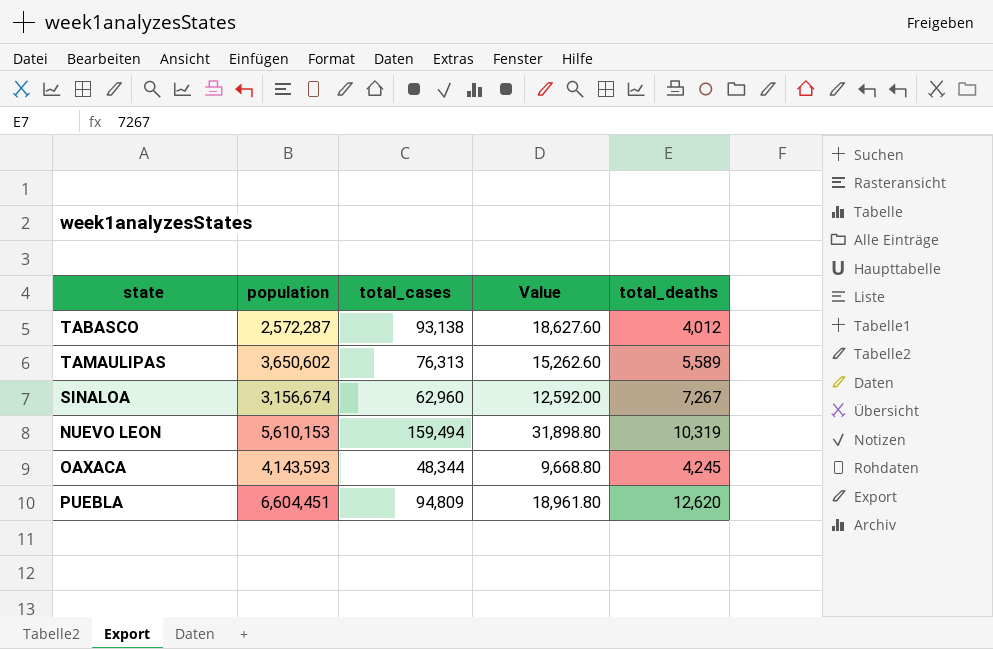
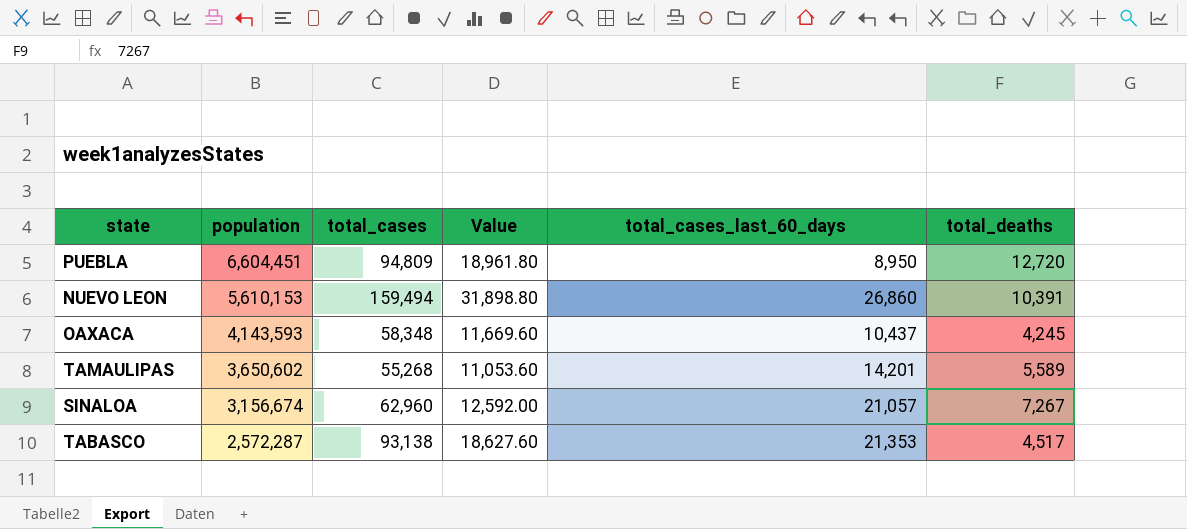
row order: none -> population descending
column total_cases_last_60_days | position: none -> 5
PUEBLA | total_deaths: 12,620 -> 12,720
NUEVO LEON | total_deaths: 10,319 -> 10,391
OAXACA | total_cases: 48,344 -> 58,348
OAXACA | Value: 9,668.80 -> 11,669.60
TAMAULIPAS | total_cases: 76,313 -> 55,268
TAMAULIPAS | Value: 15,262.60 -> 11,053.60
TABASCO | total_deaths: 4,012 -> 4,517

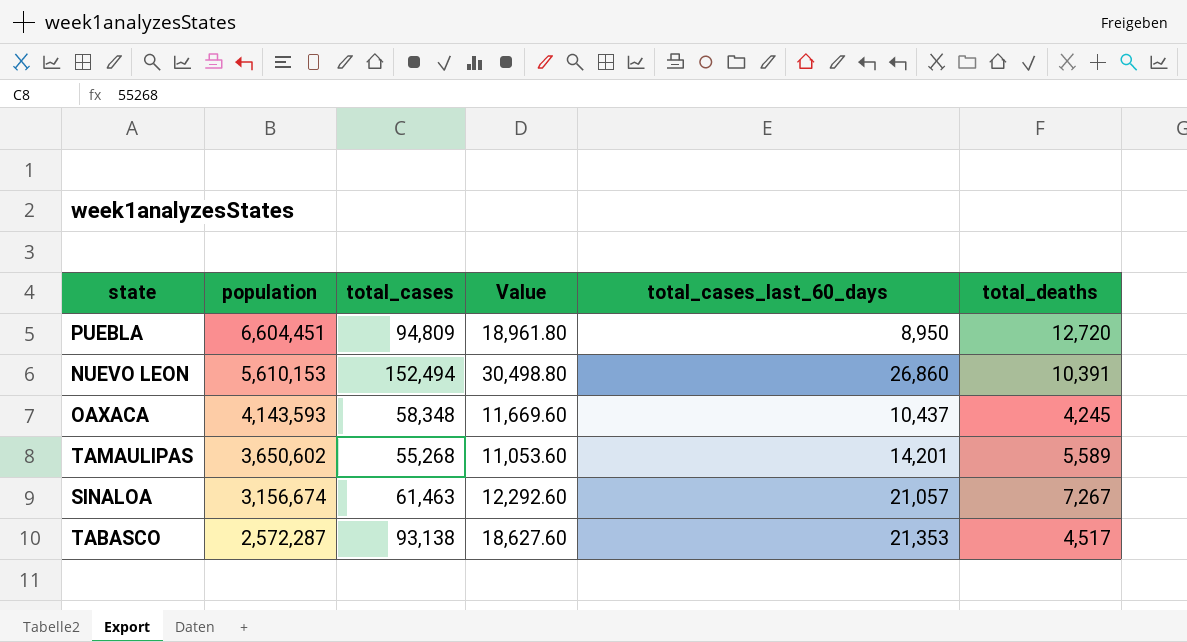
NUEVO LEON | total_cases: 159,494 -> 152,494
NUEVO LEON | Value: 31,898.80 -> 30,498.80
SINALOA | total_cases: 62,960 -> 61,463
SINALOA | Value: 12,592.00 -> 12,292.60

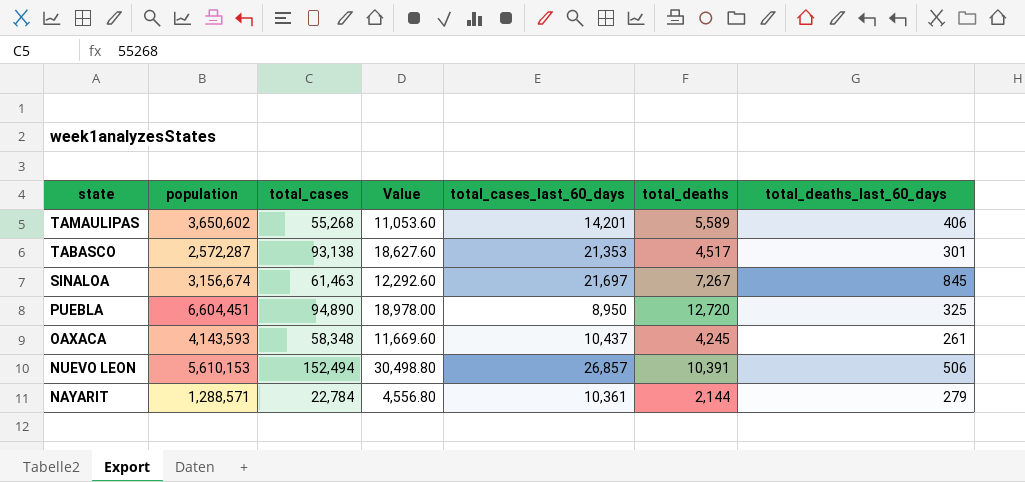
row order: population descending -> state descending
column total_deaths_last_60_days | position: none -> 7
SINALOA | total_cases_last_60_days: 21,057 -> 21,697
PUEBLA | total_cases: 94,809 -> 94,890
PUEBLA | Value: 18,961.80 -> 18,978.00
NUEVO LEON | total_cases_last_60_days: 26,860 -> 26,857
row NAYARIT: none -> 1,288,571 | 22,784 | 4,556.80 | 10,361 | 2,144 | 279

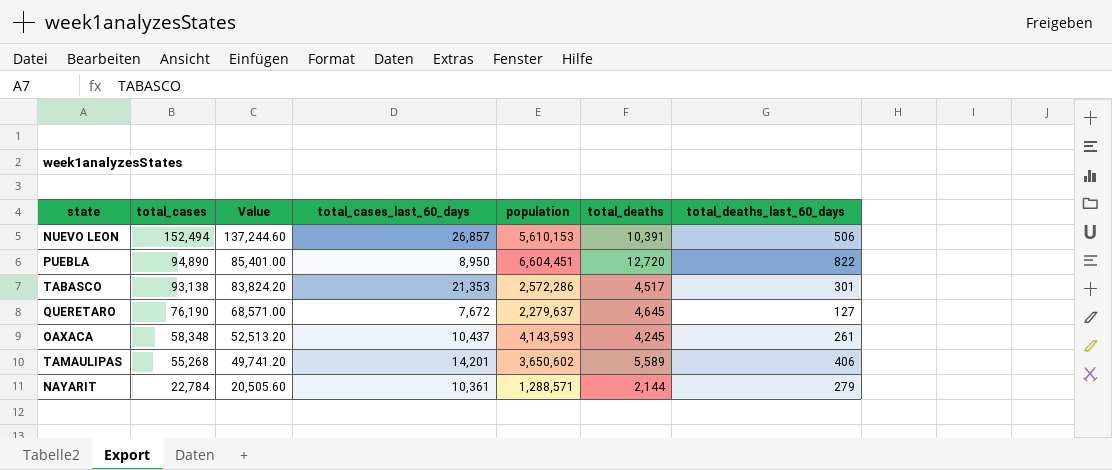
row order: state descending -> total_cases descending
column Value | formula: [total_cases] * 0.2 -> [total_cases] * 0.9
column population | position: 2 -> 5
row SINALOA: 3,156,674 | 61,463 | 12,292.60 | 21,697 | 7,267 | 845 -> none
PUEBLA | total_deaths_last_60_days: 325 -> 822
TABASCO | population: 2,572,287 -> 2,572,286
row QUERETARO: none -> 76,190 | 68,571.00 | 7,672 | 2,279,637 | 4,645 | 127

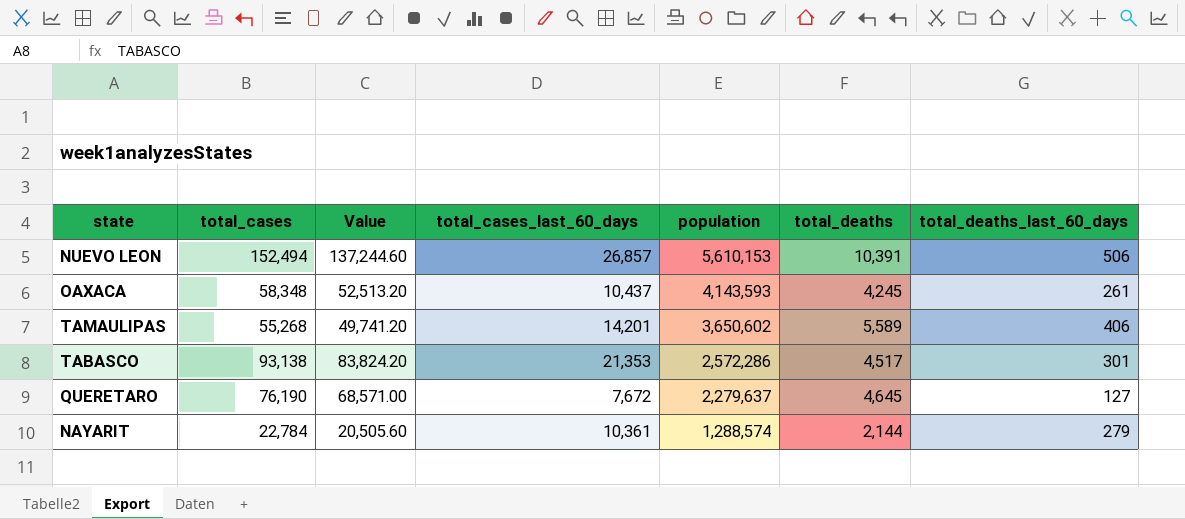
row order: total_cases descending -> population descending
row PUEBLA: 94,890 | 85,401.00 | 8,950 | 6,604,451 | 12,720 | 822 -> none
NAYARIT | population: 1,288,571 -> 1,288,574

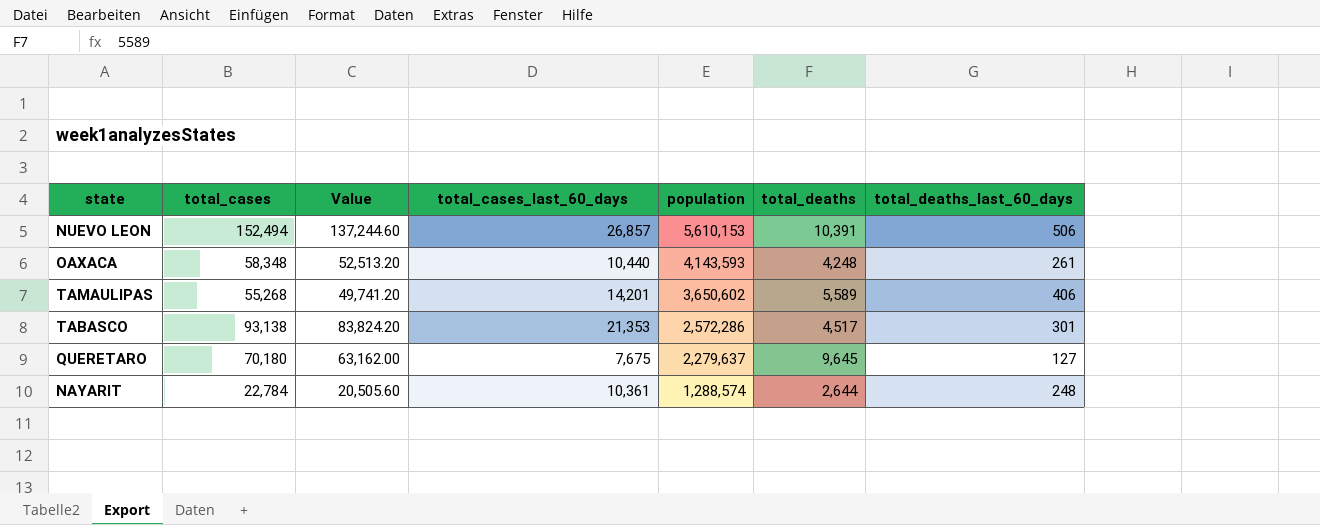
OAXACA | total_cases_last_60_days: 10,437 -> 10,440
OAXACA | total_deaths: 4,245 -> 4,248
QUERETARO | total_cases: 76,190 -> 70,180
QUERETARO | Value: 68,571.00 -> 63,162.00
QUERETARO | total_cases_last_60_days: 7,672 -> 7,675
QUERETARO | total_deaths: 4,645 -> 9,645
NAYARIT | total_deaths: 2,144 -> 2,644
NAYARIT | total_deaths_last_60_days: 279 -> 248

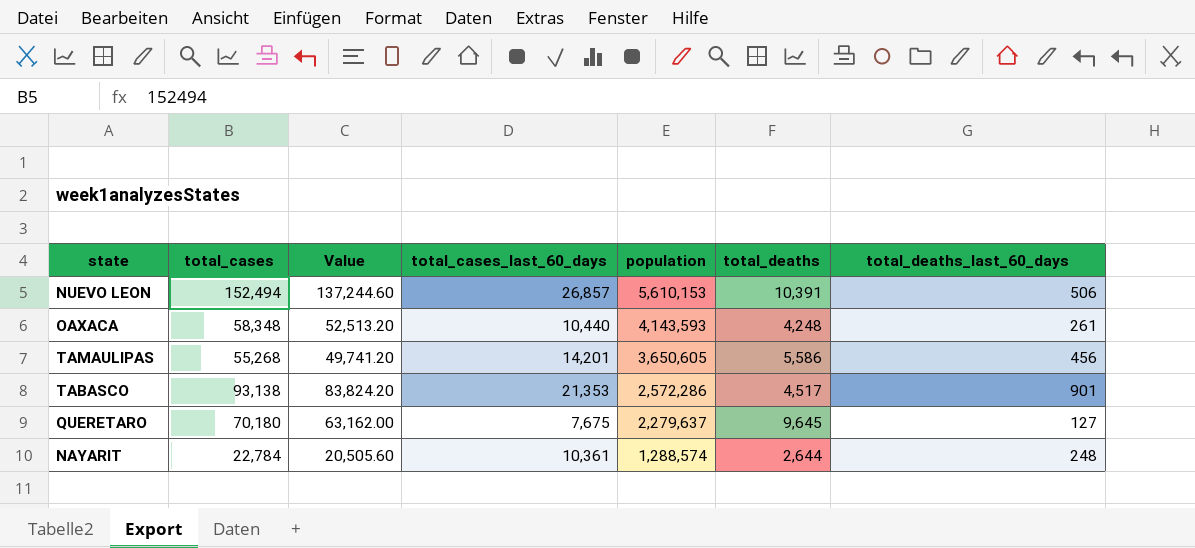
TAMAULIPAS | population: 3,650,602 -> 3,650,605
TAMAULIPAS | total_deaths: 5,589 -> 5,586
TAMAULIPAS | total_deaths_last_60_days: 406 -> 456
TABASCO | total_deaths_last_60_days: 301 -> 901

